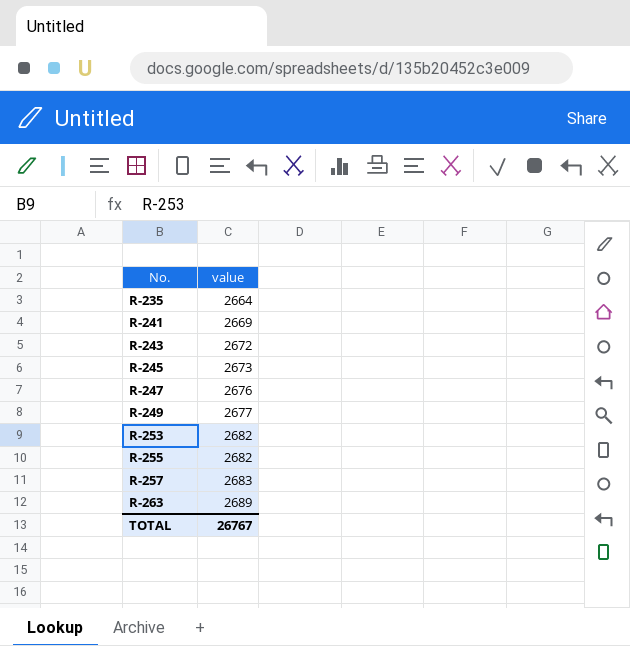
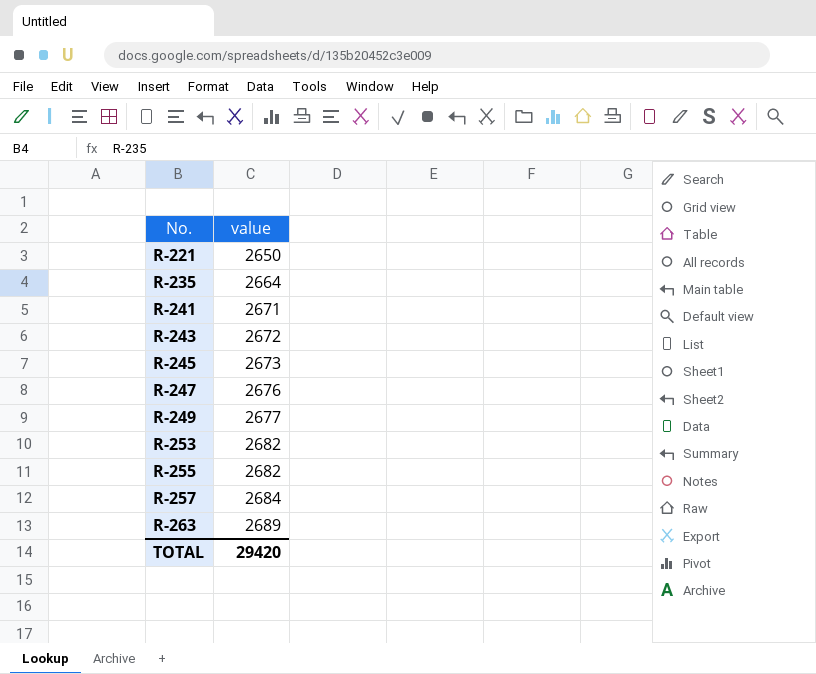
row R-221: none -> 2650
R-241 | value: 2669 -> 2671
R-257 | value: 2683 -> 2684
TOTAL | value: 26767 -> 29420

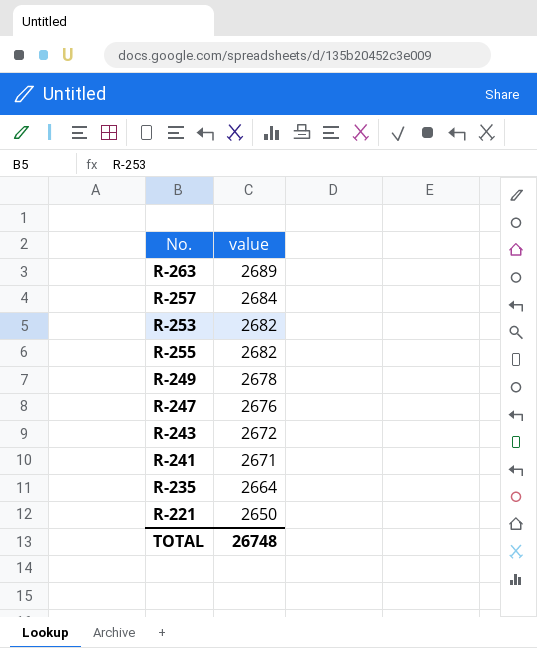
row order: No. ascending -> value descending
row R-245: 2673 -> none
R-249 | value: 2677 -> 2678
TOTAL | value: 29420 -> 26748

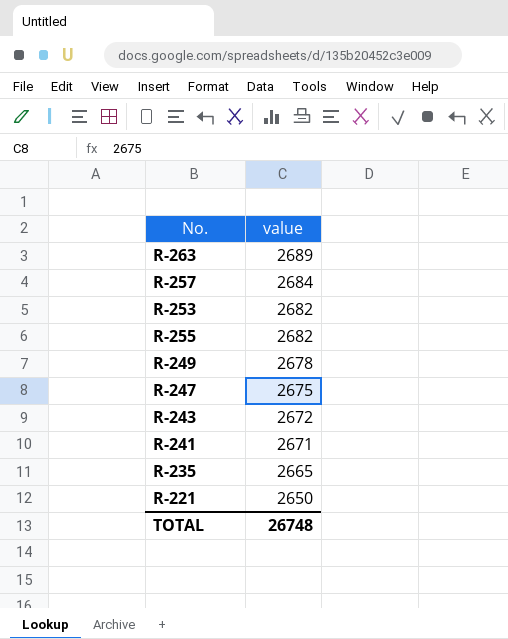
R-247 | value: 2676 -> 2675
R-235 | value: 2664 -> 2665

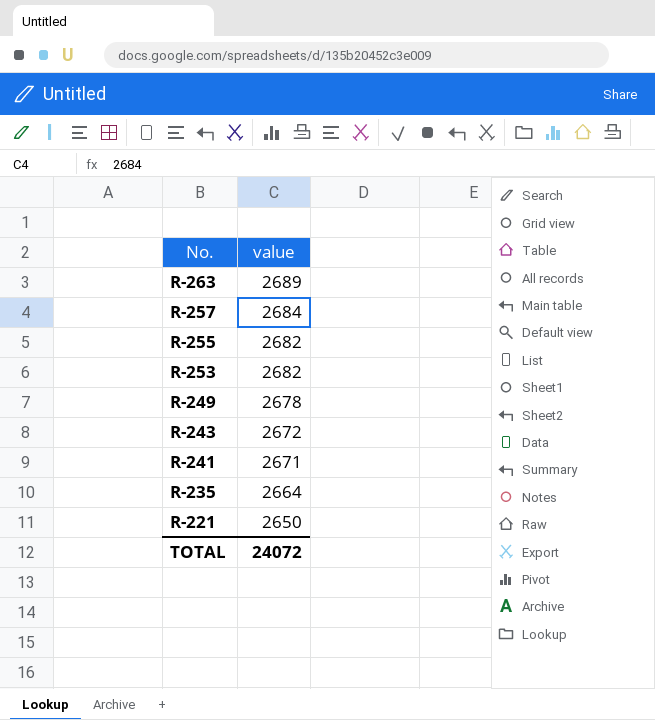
row order: value descending -> No. descending
row R-247: 2675 -> none
R-235 | value: 2665 -> 2664
TOTAL | value: 26748 -> 24072

